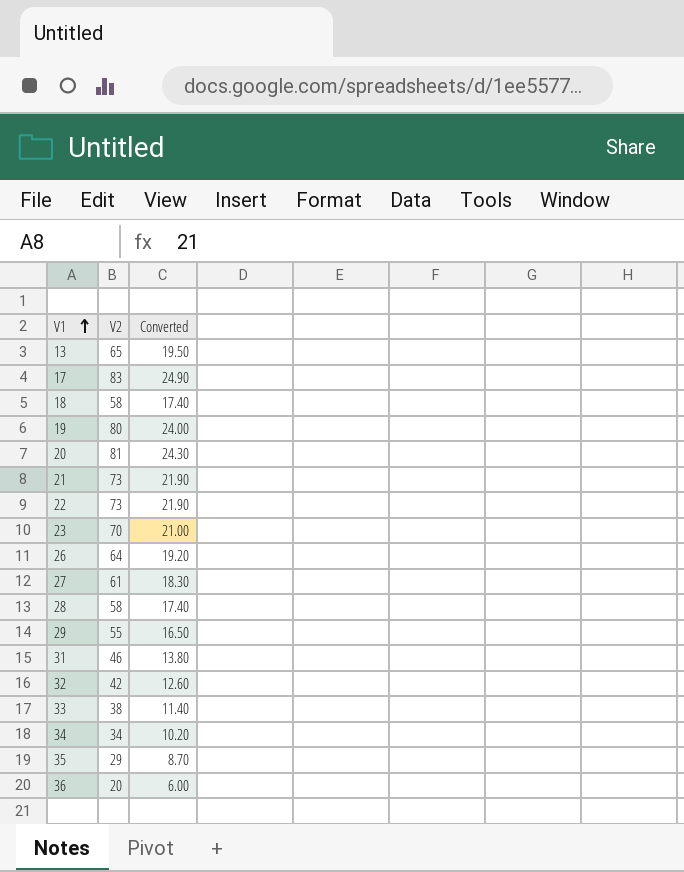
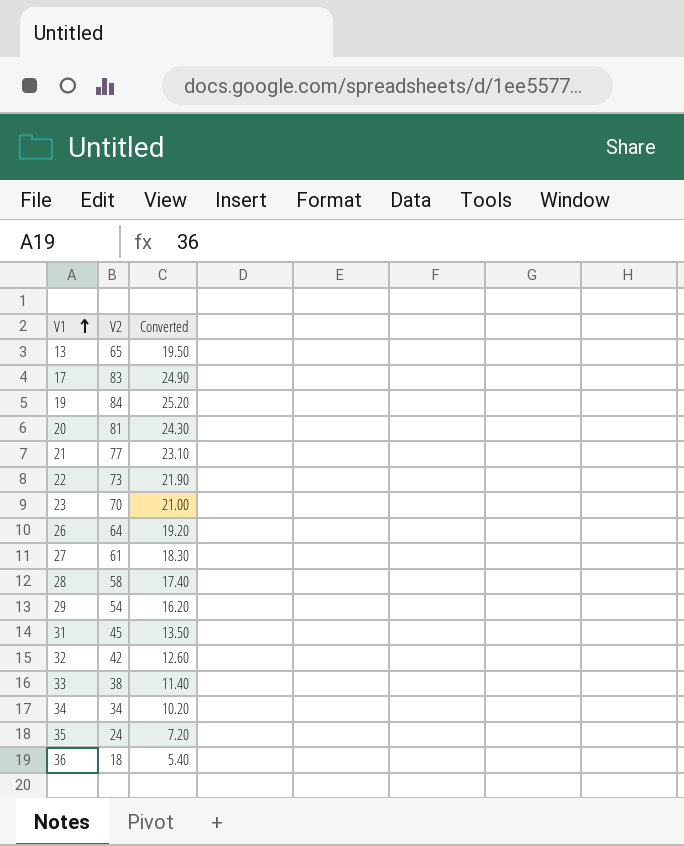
row 18: 58 | 17.40 -> none
19 | V2: 80 -> 84
19 | Converted: 24.00 -> 25.20
21 | V2: 73 -> 77
21 | Converted: 21.90 -> 23.10
29 | V2: 55 -> 54
29 | Converted: 16.50 -> 16.20
31 | V2: 46 -> 45
31 | Converted: 13.80 -> 13.50
35 | V2: 29 -> 24
35 | Converted: 8.70 -> 7.20
36 | V2: 20 -> 18
36 | Converted: 6.00 -> 5.40

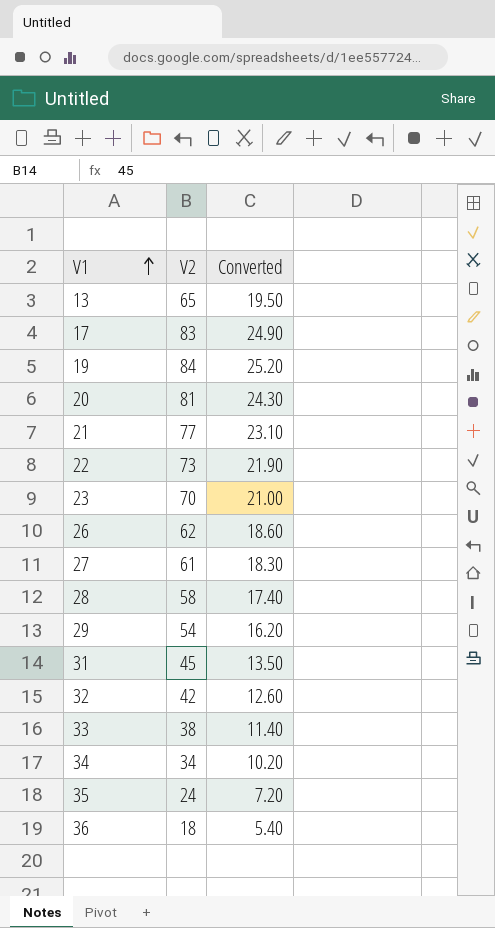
26 | V2: 64 -> 62
26 | Converted: 19.20 -> 18.60

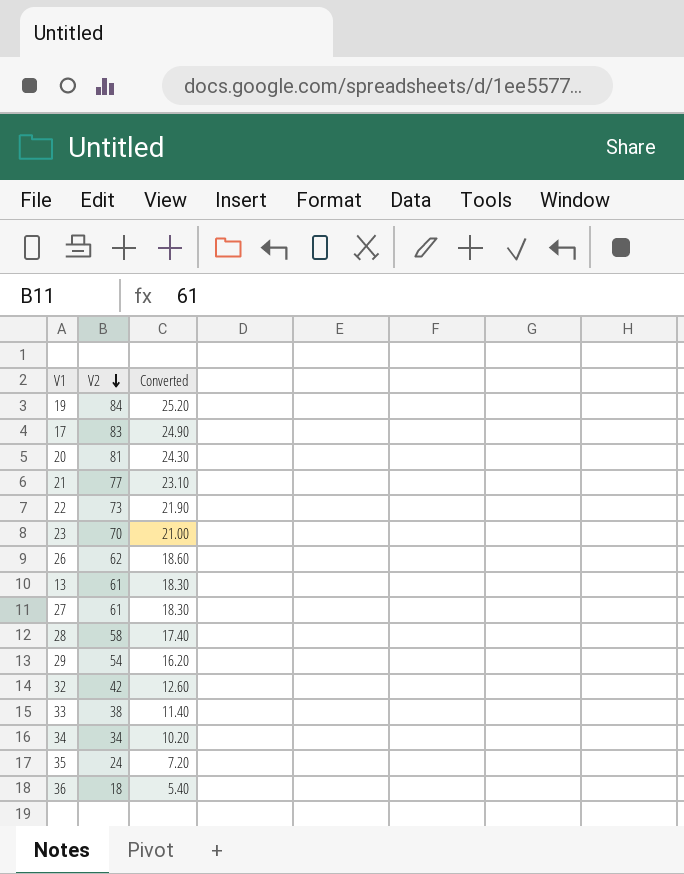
row order: V1 ascending -> V2 descending
row 31: 45 | 13.50 -> none
13 | V2: 65 -> 61
13 | Converted: 19.50 -> 18.30

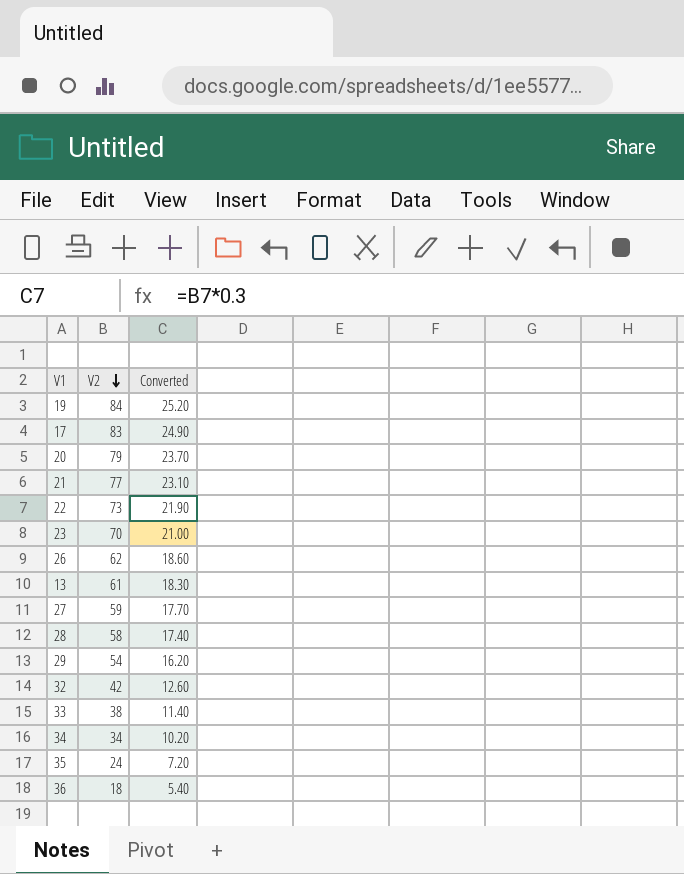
20 | V2: 81 -> 79
20 | Converted: 24.30 -> 23.70
27 | V2: 61 -> 59
27 | Converted: 18.30 -> 17.70

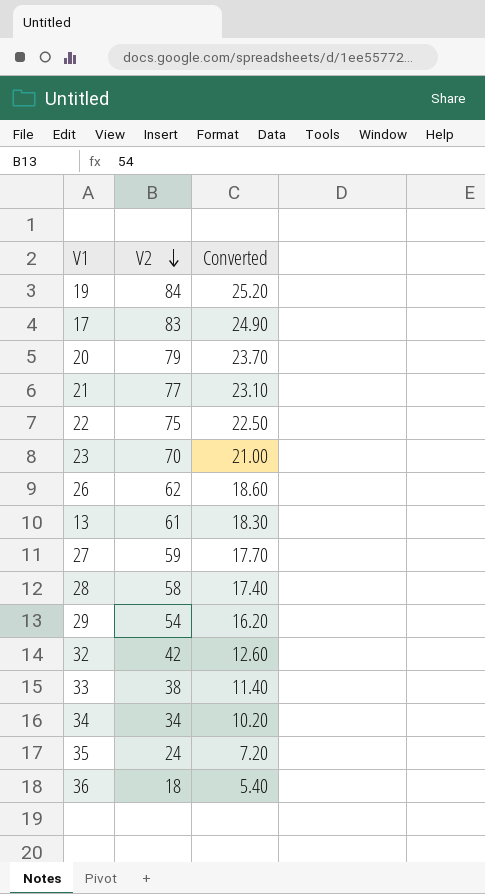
22 | V2: 73 -> 75
22 | Converted: 21.90 -> 22.50

